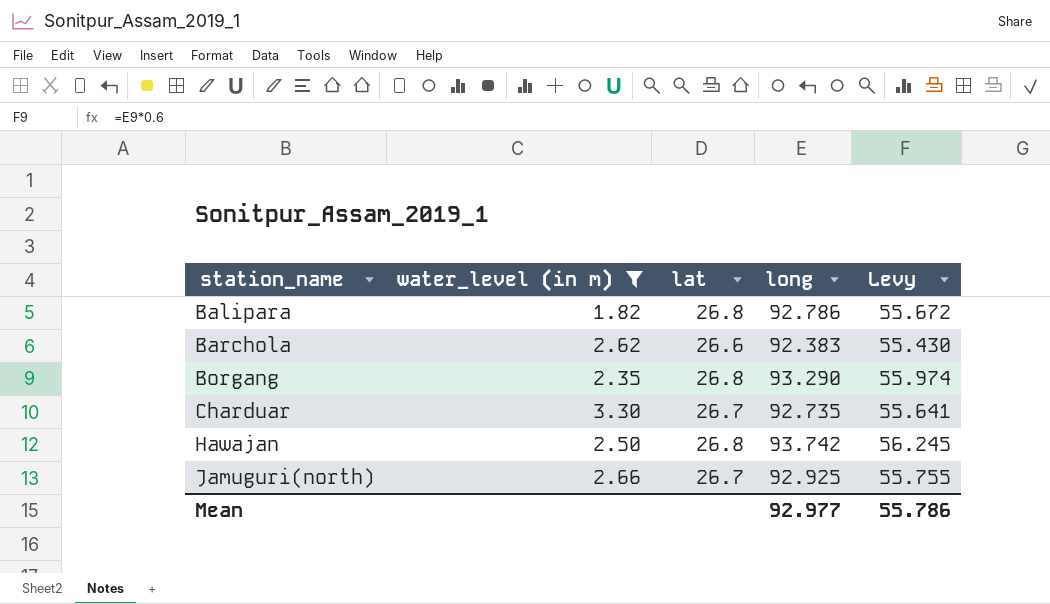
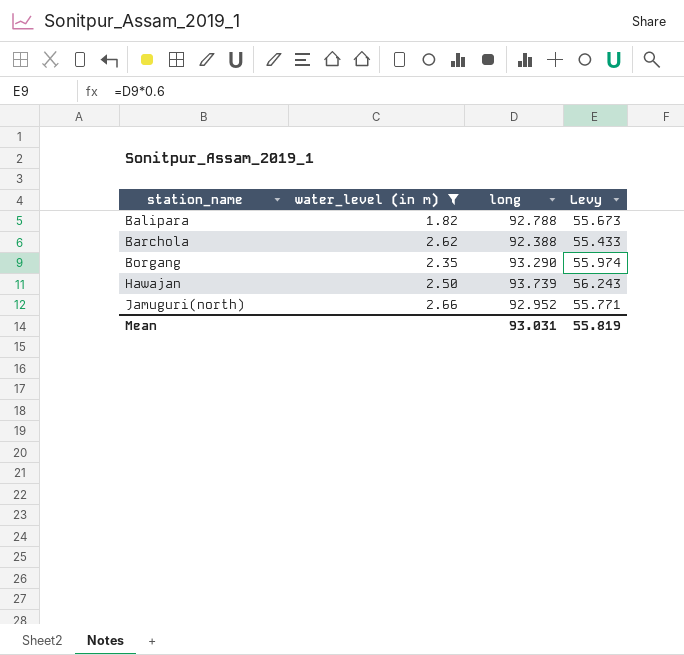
column lat | position: 3 -> none
row Charduar: 3.30 | 26.7 | 92.735 | 55.641 -> none
Balipara | long: 92.786 -> 92.788
Balipara | Levy: 55.672 -> 55.673
Barchola | long: 92.383 -> 92.388
Barchola | Levy: 55.430 -> 55.433
Hawajan | long: 93.742 -> 93.739
Hawajan | Levy: 56.245 -> 56.243
Jamuguri(north) | long: 92.925 -> 92.952
Jamuguri(north) | Levy: 55.755 -> 55.771
Mean | long: 92.977 -> 93.031
Mean | Levy: 55.786 -> 55.819

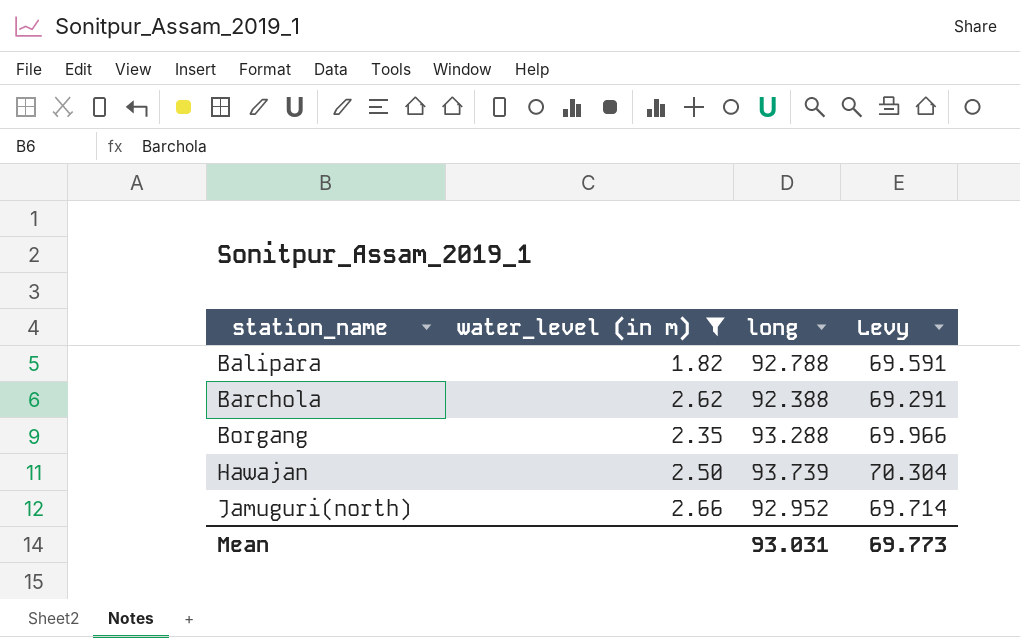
column Levy | formula: [long] * 0.6 -> [long] * 0.75
Borgang | long: 93.290 -> 93.288
Mean | Levy: 55.819 -> 69.773

